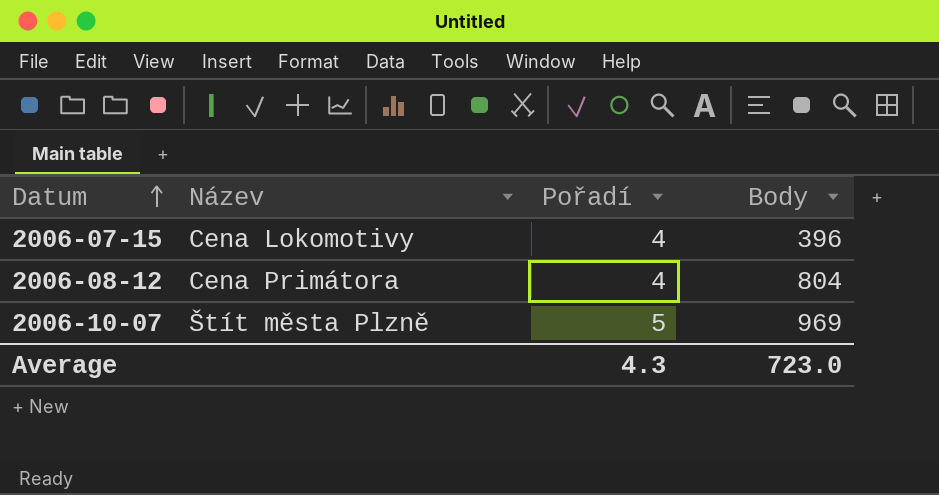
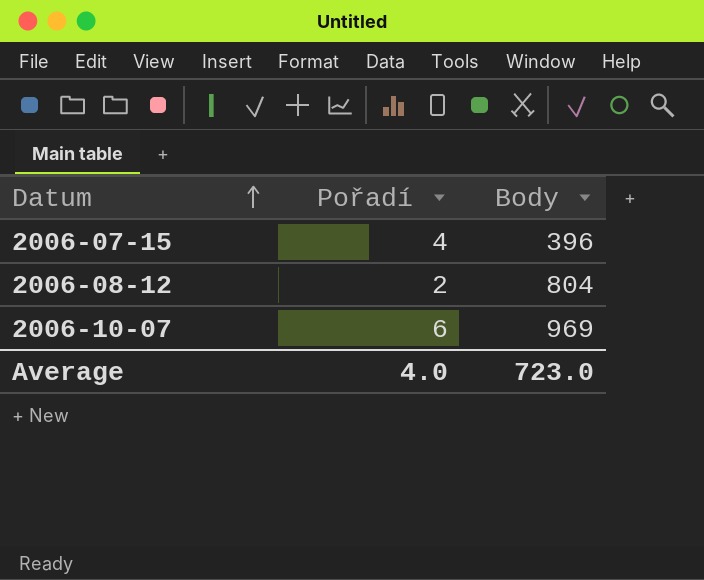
column Název | position: 2 -> none
2006-08-12 | Pořadí: 4 -> 2
2006-10-07 | Pořadí: 5 -> 6
Average | Pořadí: 4.3 -> 4.0

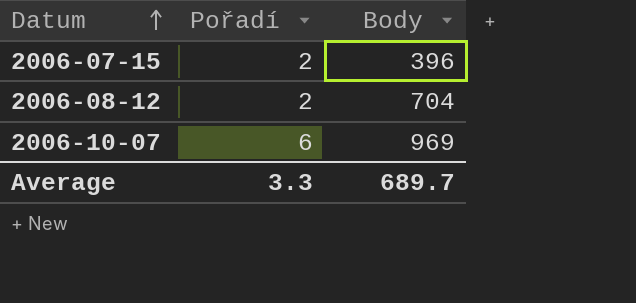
2006-07-15 | Pořadí: 4 -> 2
2006-08-12 | Body: 804 -> 704
Average | Pořadí: 4.0 -> 3.3
Average | Body: 723.0 -> 689.7

